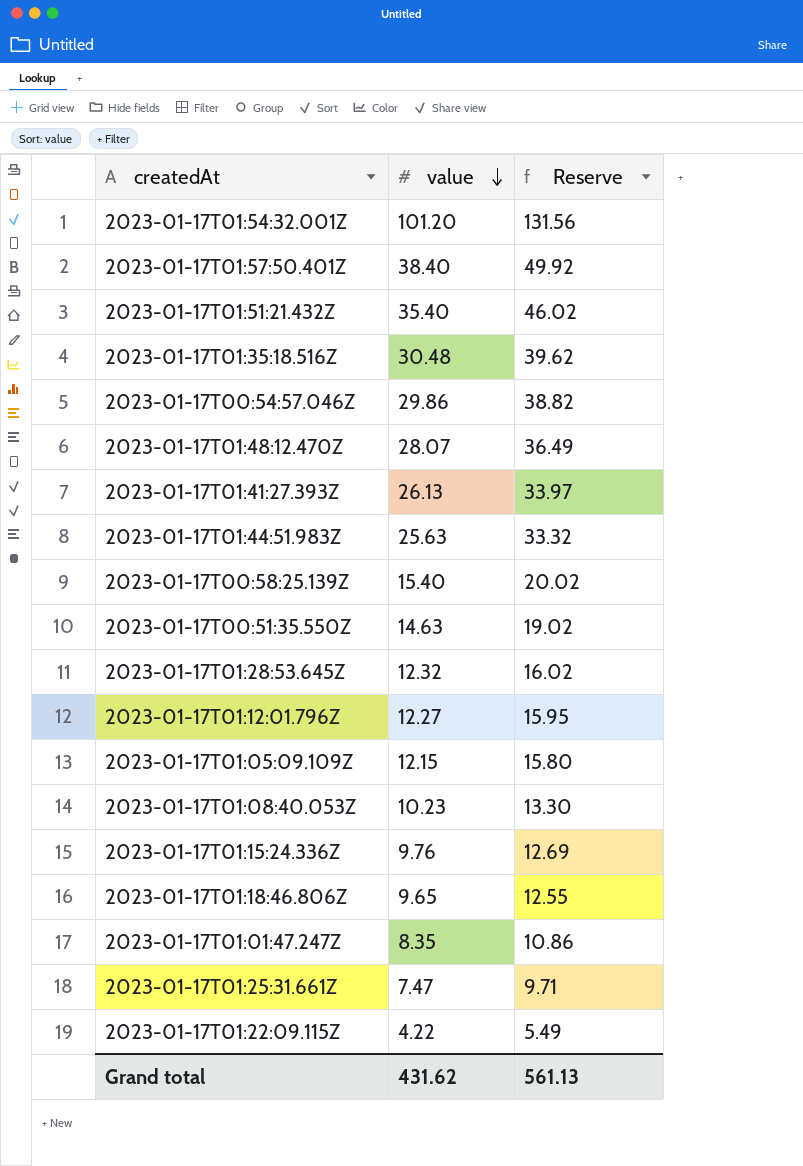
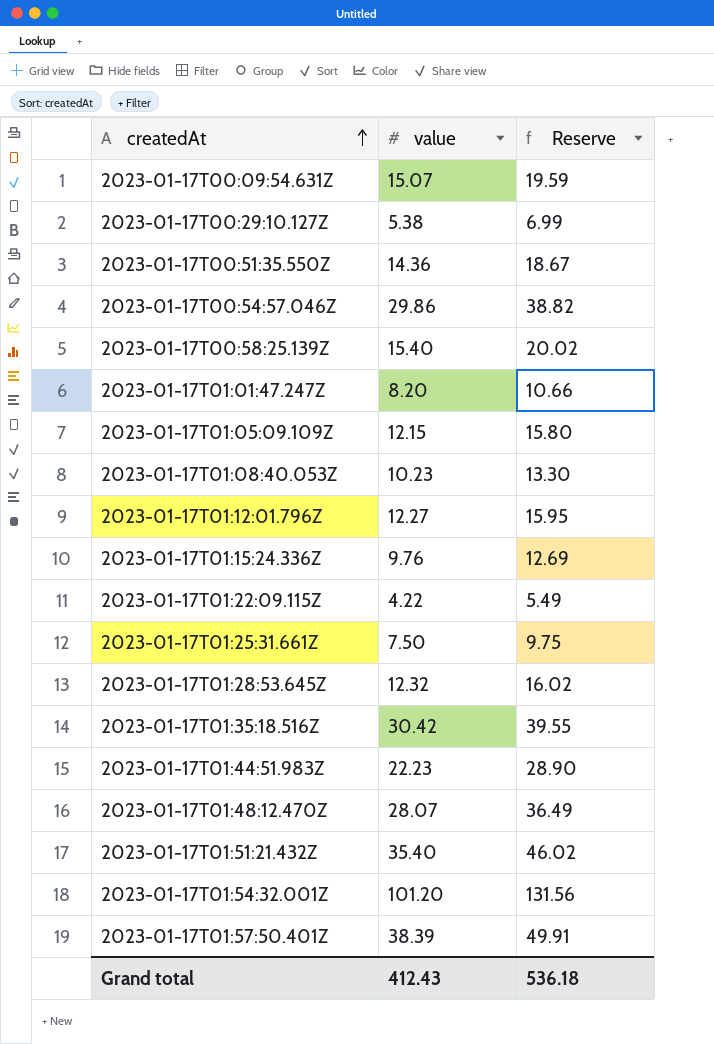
row order: value descending -> createdAt ascending
row 2023-01-17T01:41:27.393Z: 26.13 | 33.97 -> none
row 2023-01-17T01:18:46.806Z: 9.65 | 12.55 -> none
row 2023-01-17T00:09:54.631Z: none -> 15.07 | 19.59
row 2023-01-17T00:29:10.127Z: none -> 5.38 | 6.99
2023-01-17T00:51:35.550Z | value: 14.63 -> 14.36
2023-01-17T00:51:35.550Z | Reserve: 19.02 -> 18.67
2023-01-17T01:01:47.247Z | value: 8.35 -> 8.20
2023-01-17T01:01:47.247Z | Reserve: 10.86 -> 10.66
2023-01-17T01:25:31.661Z | value: 7.47 -> 7.50
2023-01-17T01:25:31.661Z | Reserve: 9.71 -> 9.75
2023-01-17T01:35:18.516Z | value: 30.48 -> 30.42
2023-01-17T01:35:18.516Z | Reserve: 39.62 -> 39.55
2023-01-17T01:44:51.983Z | value: 25.63 -> 22.23
2023-01-17T01:44:51.983Z | Reserve: 33.32 -> 28.90
2023-01-17T01:57:50.401Z | value: 38.40 -> 38.39
2023-01-17T01:57:50.401Z | Reserve: 49.92 -> 49.91
Grand total | value: 431.62 -> 412.43
Grand total | Reserve: 561.13 -> 536.18

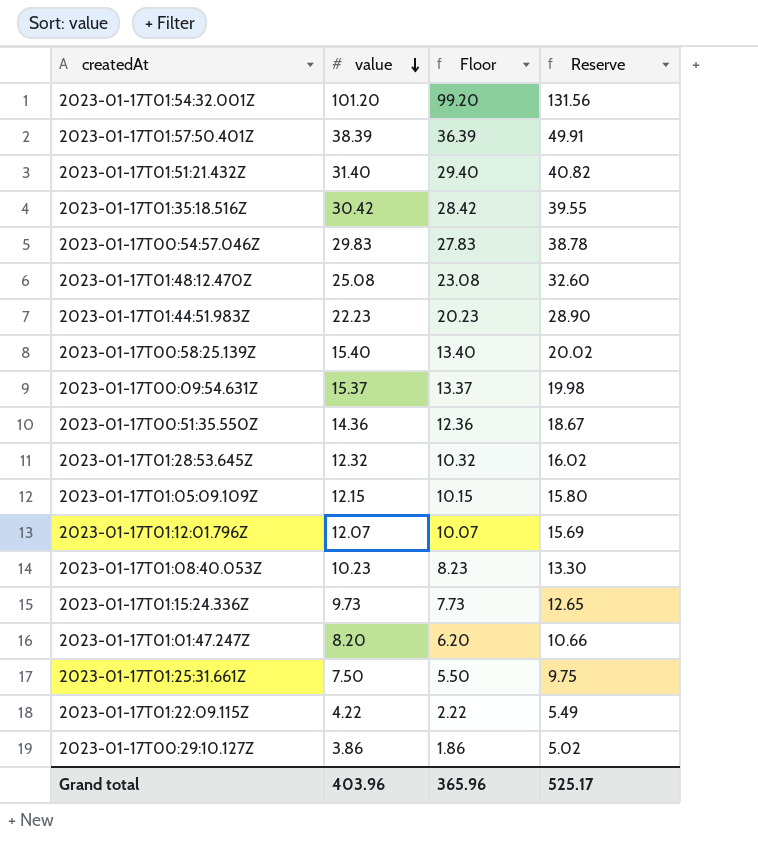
row order: createdAt ascending -> value descending
column Floor | formula: none -> [value] - 2
2023-01-17T01:51:21.432Z | value: 35.40 -> 31.40
2023-01-17T01:51:21.432Z | Reserve: 46.02 -> 40.82
2023-01-17T00:54:57.046Z | value: 29.86 -> 29.83
2023-01-17T00:54:57.046Z | Reserve: 38.82 -> 38.78
2023-01-17T01:48:12.470Z | value: 28.07 -> 25.08
2023-01-17T01:48:12.470Z | Reserve: 36.49 -> 32.60
2023-01-17T00:09:54.631Z | value: 15.07 -> 15.37
2023-01-17T00:09:54.631Z | Reserve: 19.59 -> 19.98
2023-01-17T01:12:01.796Z | value: 12.27 -> 12.07
2023-01-17T01:12:01.796Z | Reserve: 15.95 -> 15.69
2023-01-17T01:15:24.336Z | value: 9.76 -> 9.73
2023-01-17T01:15:24.336Z | Reserve: 12.69 -> 12.65
2023-01-17T00:29:10.127Z | value: 5.38 -> 3.86
2023-01-17T00:29:10.127Z | Reserve: 6.99 -> 5.02
Grand total | value: 412.43 -> 403.96
Grand total | Reserve: 536.18 -> 525.17

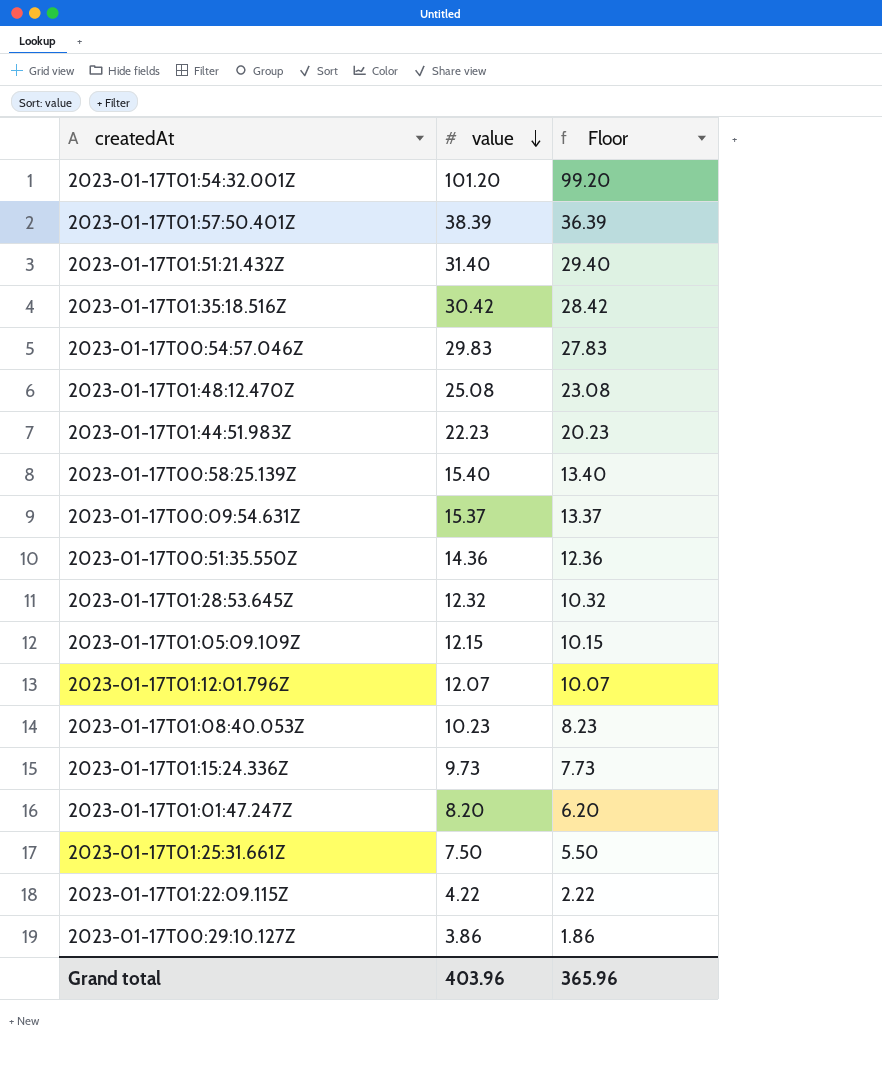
column Reserve | formula: [value] * 1.3 -> none

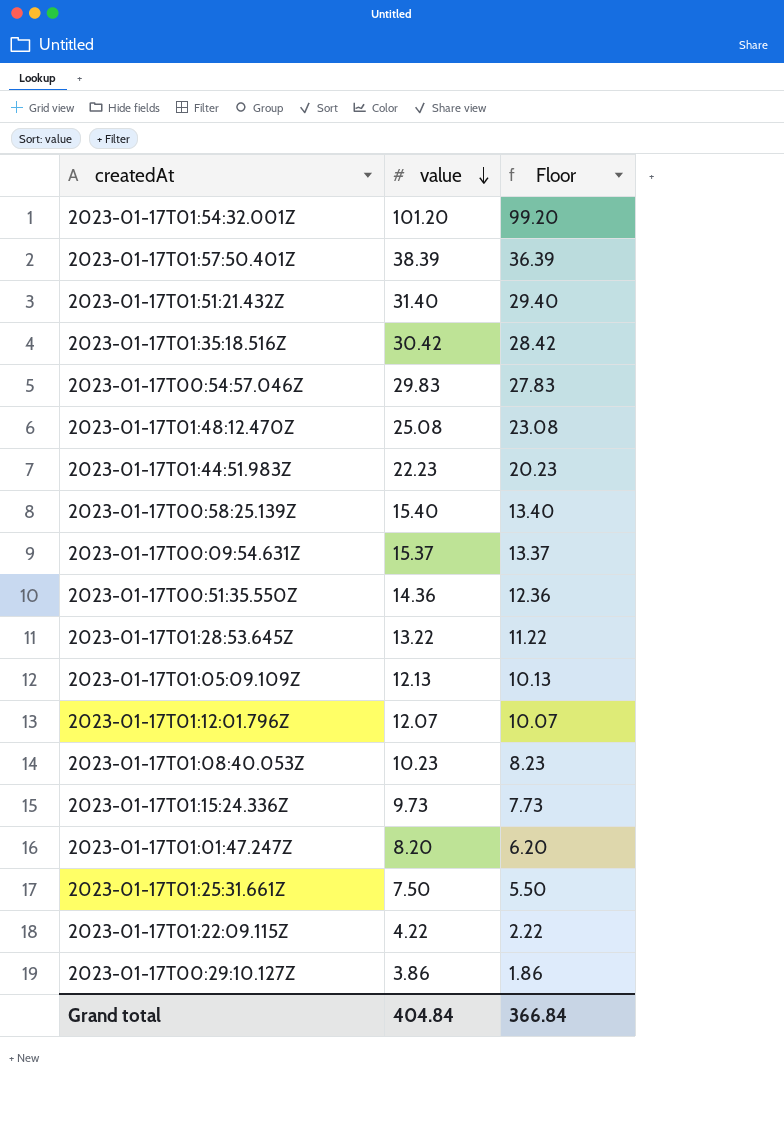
2023-01-17T01:28:53.645Z | value: 12.32 -> 13.22
2023-01-17T01:28:53.645Z | Floor: 10.32 -> 11.22
2023-01-17T01:05:09.109Z | value: 12.15 -> 12.13
2023-01-17T01:05:09.109Z | Floor: 10.15 -> 10.13
Grand total | value: 403.96 -> 404.84
Grand total | Floor: 365.96 -> 366.84

